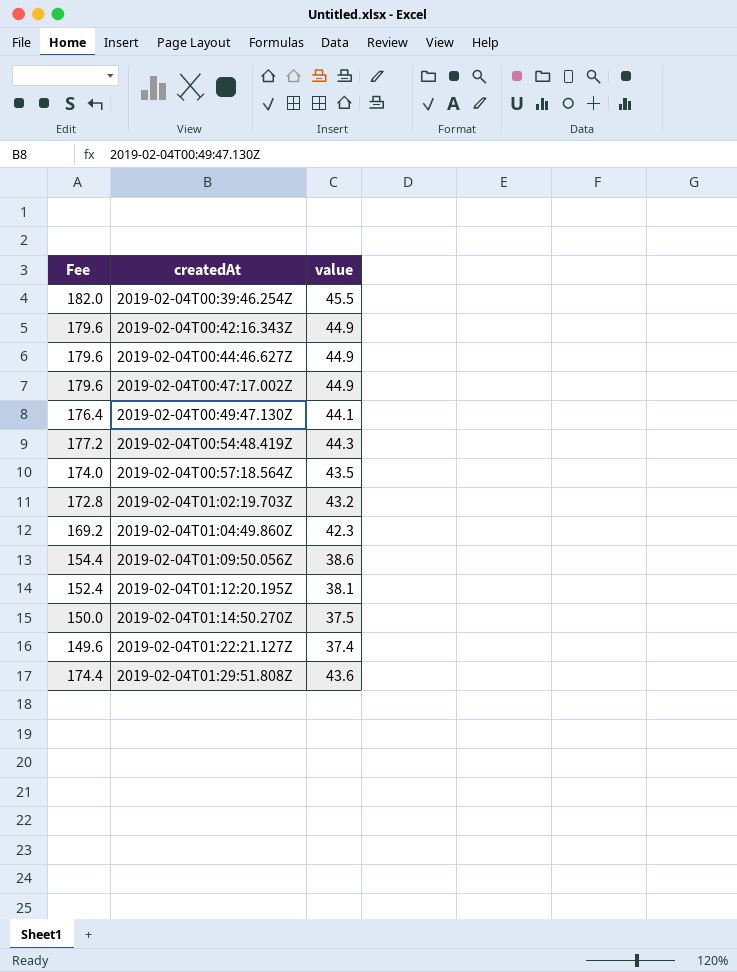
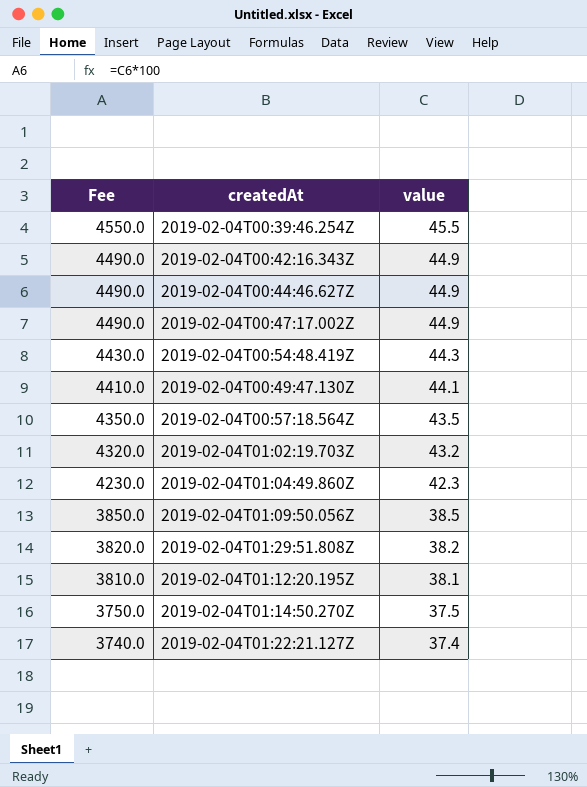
row order: createdAt ascending -> Fee descending
column Fee | formula: [value] * 4 -> [value] * 100
2019-02-04T01:09:50.056Z | value: 38.6 -> 38.5
2019-02-04T01:29:51.808Z | value: 43.6 -> 38.2

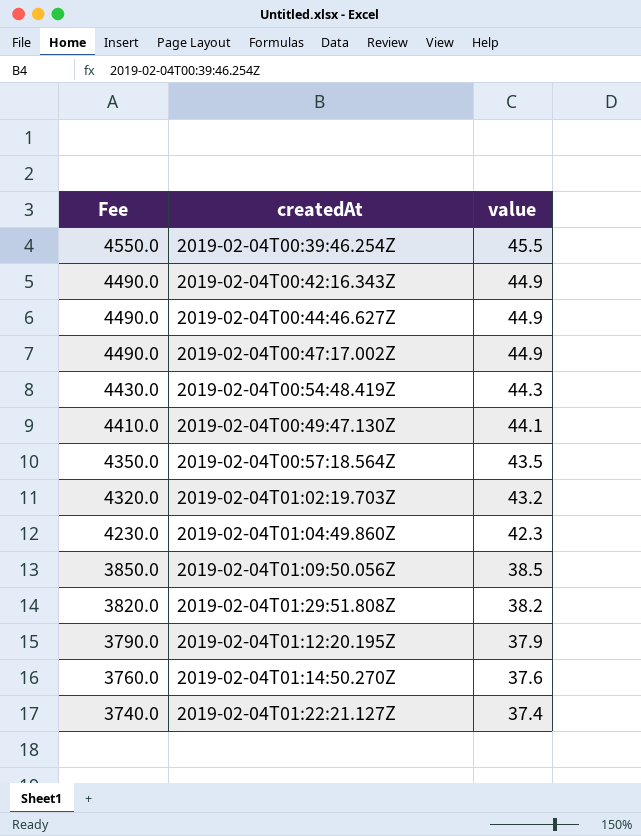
2019-02-04T01:12:20.195Z | Fee: 3810.0 -> 3790.0
2019-02-04T01:12:20.195Z | value: 38.1 -> 37.9
2019-02-04T01:14:50.270Z | Fee: 3750.0 -> 3760.0
2019-02-04T01:14:50.270Z | value: 37.5 -> 37.6

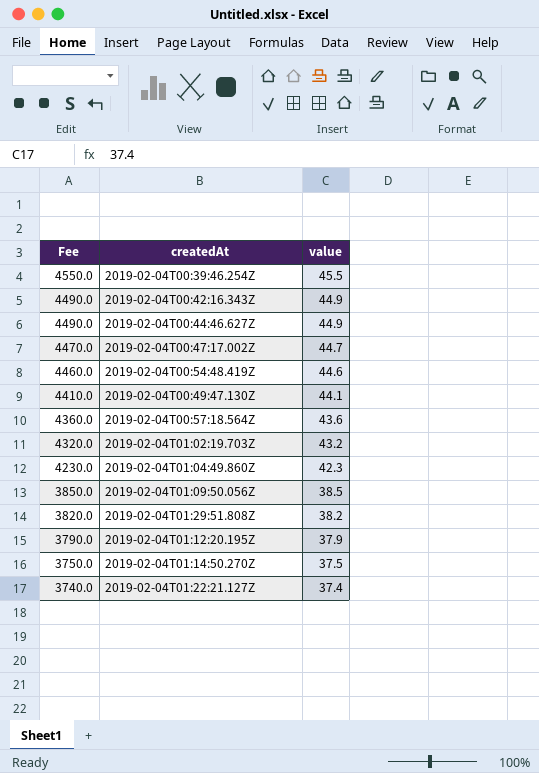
2019-02-04T00:47:17.002Z | Fee: 4490.0 -> 4470.0
2019-02-04T00:47:17.002Z | value: 44.9 -> 44.7
2019-02-04T00:54:48.419Z | Fee: 4430.0 -> 4460.0
2019-02-04T00:54:48.419Z | value: 44.3 -> 44.6
2019-02-04T00:57:18.564Z | Fee: 4350.0 -> 4360.0
2019-02-04T00:57:18.564Z | value: 43.5 -> 43.6
2019-02-04T01:14:50.270Z | Fee: 3760.0 -> 3750.0
2019-02-04T01:14:50.270Z | value: 37.6 -> 37.5

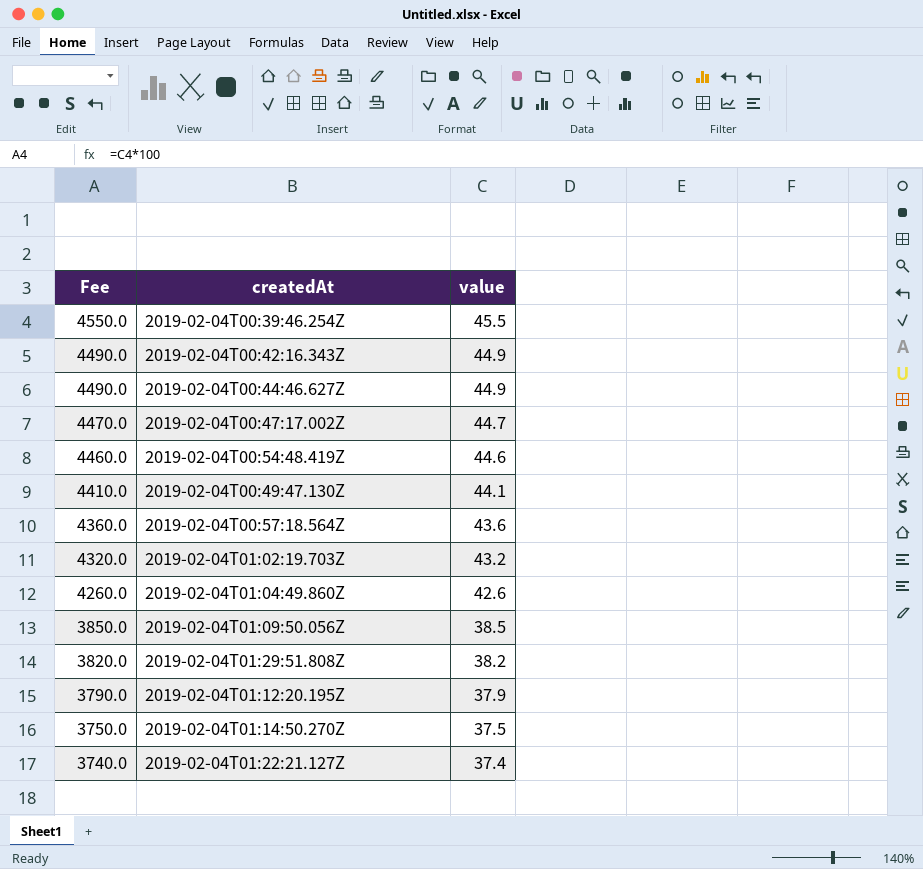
2019-02-04T01:04:49.860Z | Fee: 4230.0 -> 4260.0
2019-02-04T01:04:49.860Z | value: 42.3 -> 42.6

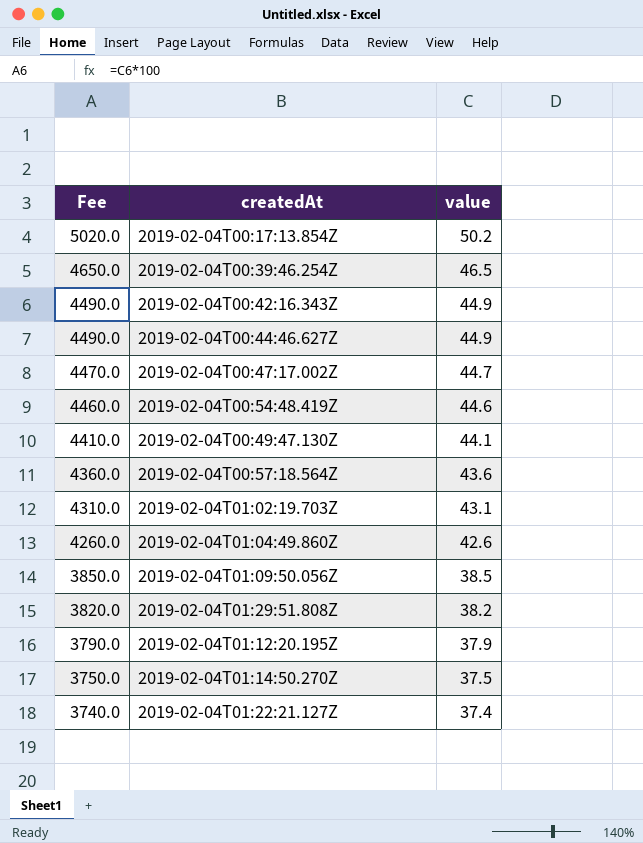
row 2019-02-04T00:17:13.854Z: none -> 5020.0 | 50.2
2019-02-04T00:39:46.254Z | Fee: 4550.0 -> 4650.0
2019-02-04T00:39:46.254Z | value: 45.5 -> 46.5
2019-02-04T01:02:19.703Z | Fee: 4320.0 -> 4310.0
2019-02-04T01:02:19.703Z | value: 43.2 -> 43.1

